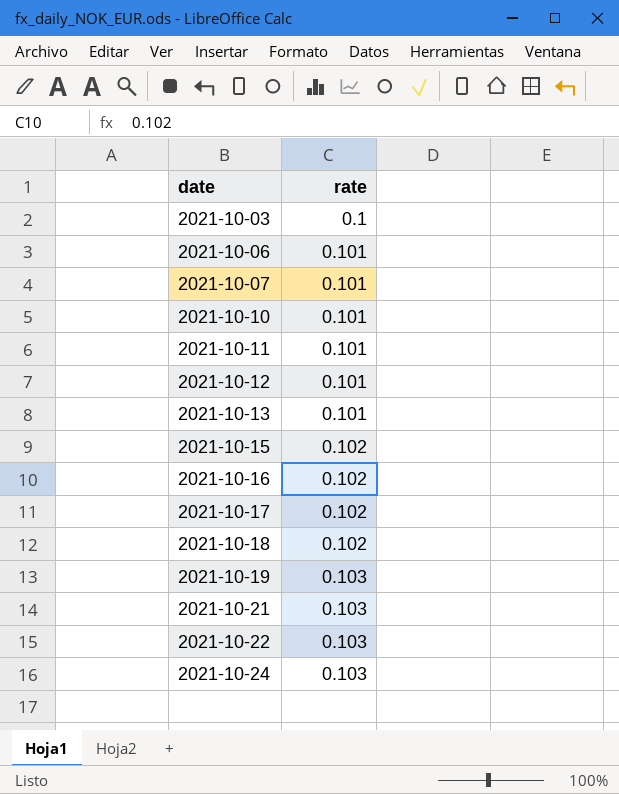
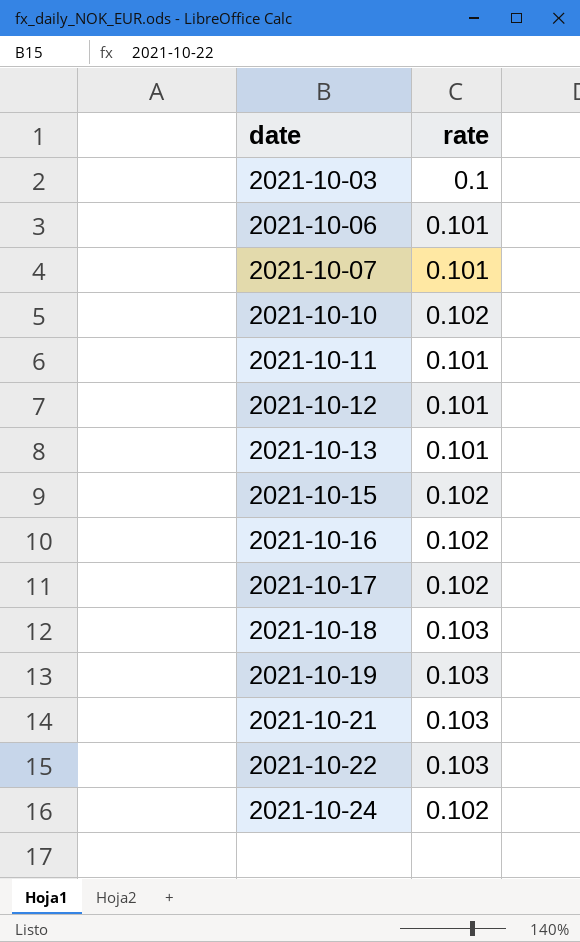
2021-10-10 | rate: 0.101 -> 0.102
2021-10-18 | rate: 0.102 -> 0.103
2021-10-24 | rate: 0.103 -> 0.102

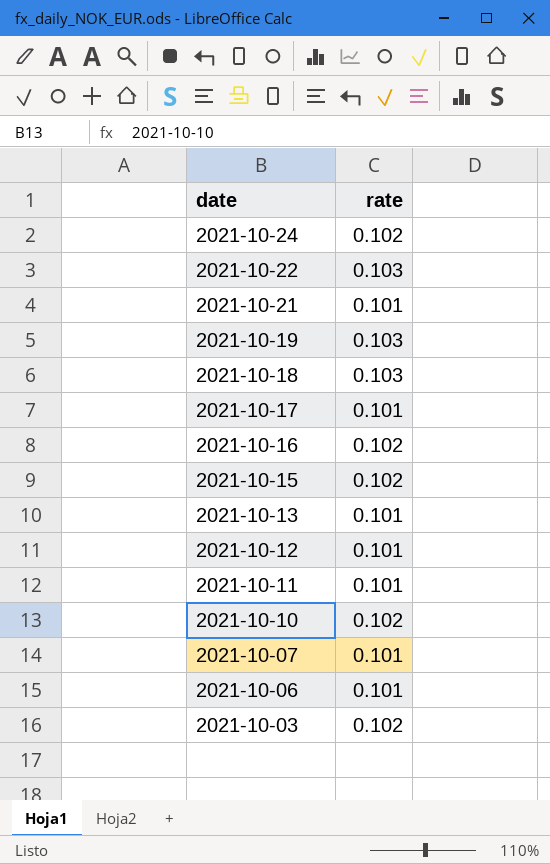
row order: date ascending -> date descending
2021-10-21 | rate: 0.103 -> 0.101
2021-10-17 | rate: 0.102 -> 0.101
2021-10-03 | rate: 0.1 -> 0.102

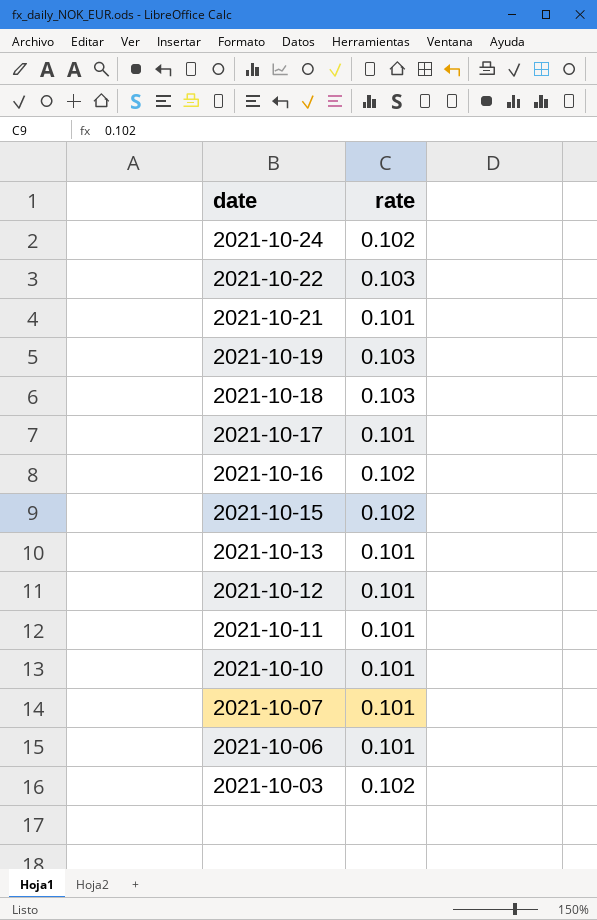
2021-10-10 | rate: 0.102 -> 0.101

